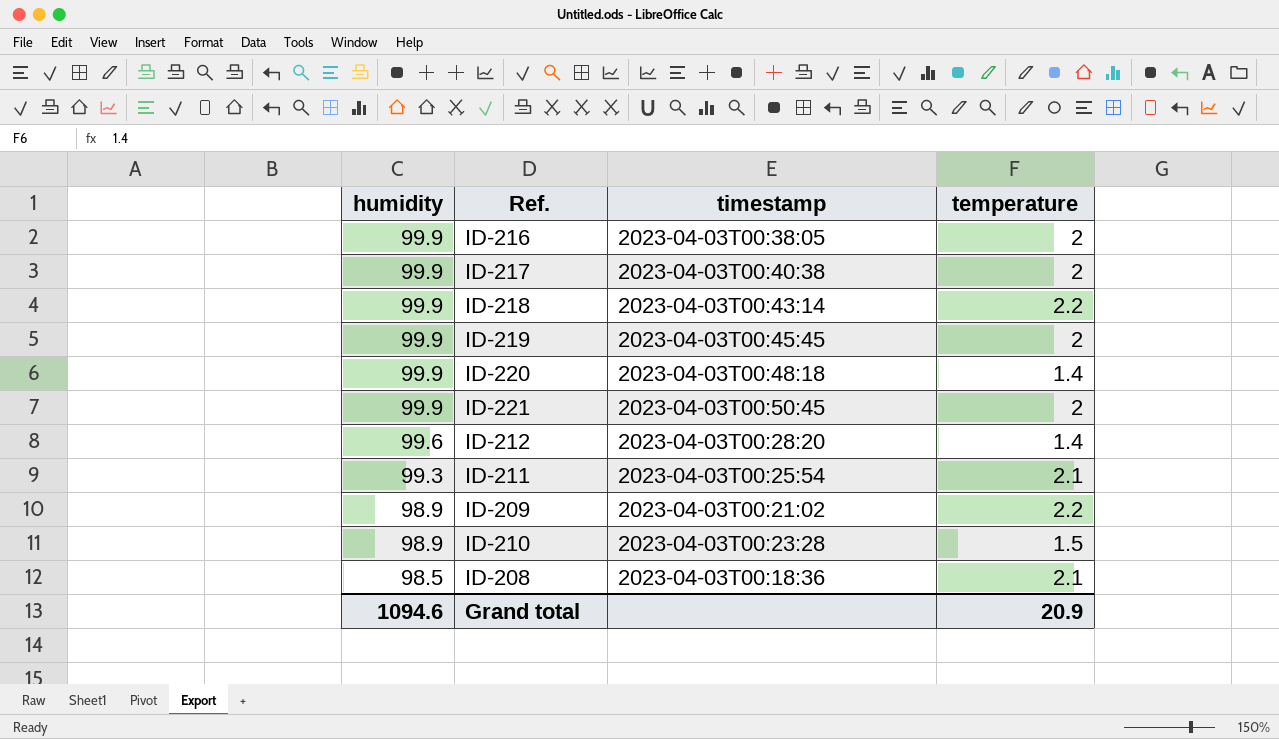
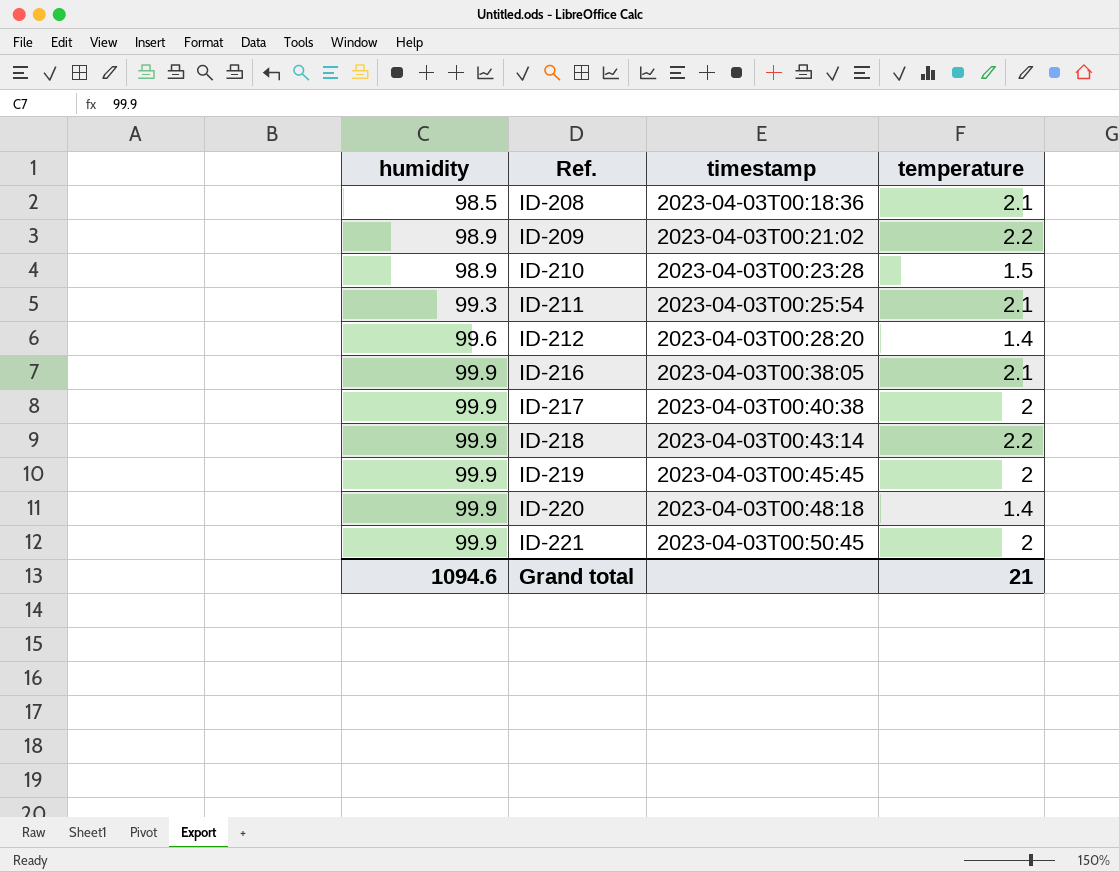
row order: humidity descending -> humidity ascending
ID-216 | temperature: 2 -> 2.1
Grand total | temperature: 20.9 -> 21

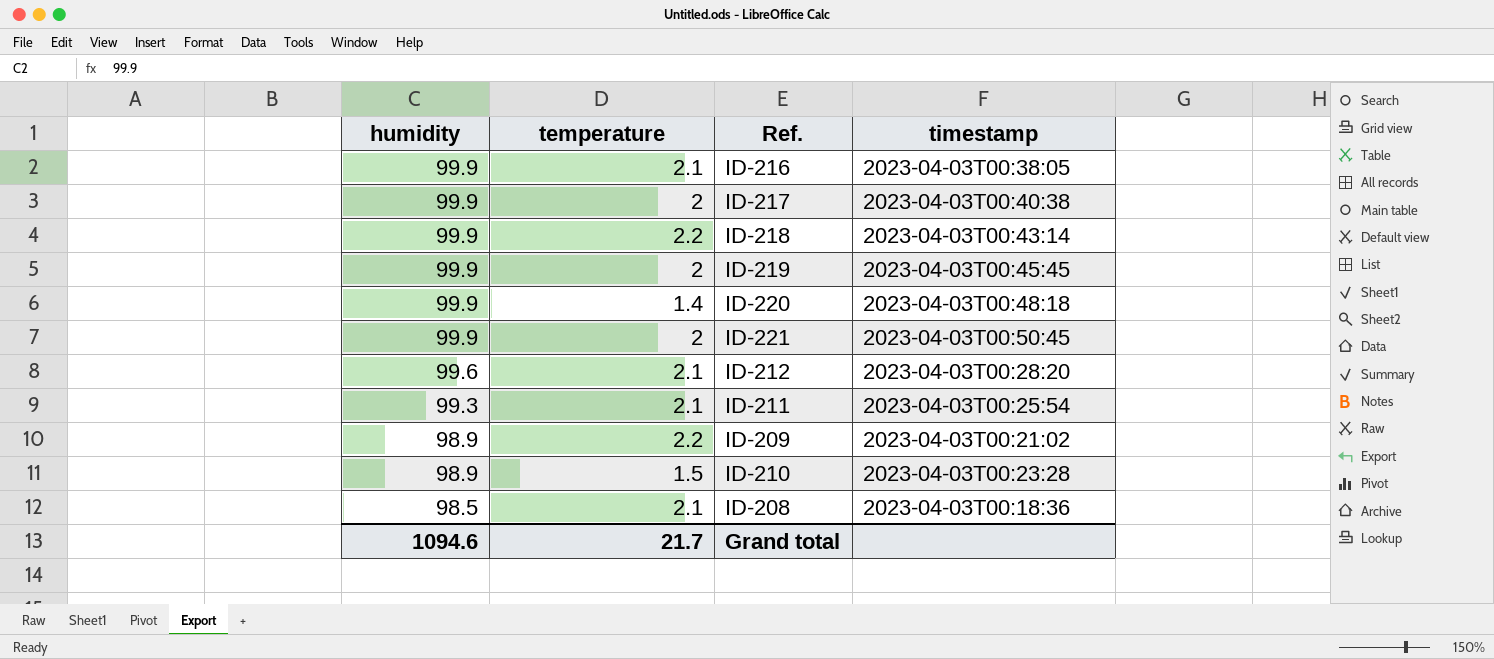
row order: humidity ascending -> humidity descending
column temperature | position: 4 -> 2
ID-212 | temperature: 1.4 -> 2.1
Grand total | temperature: 21 -> 21.7

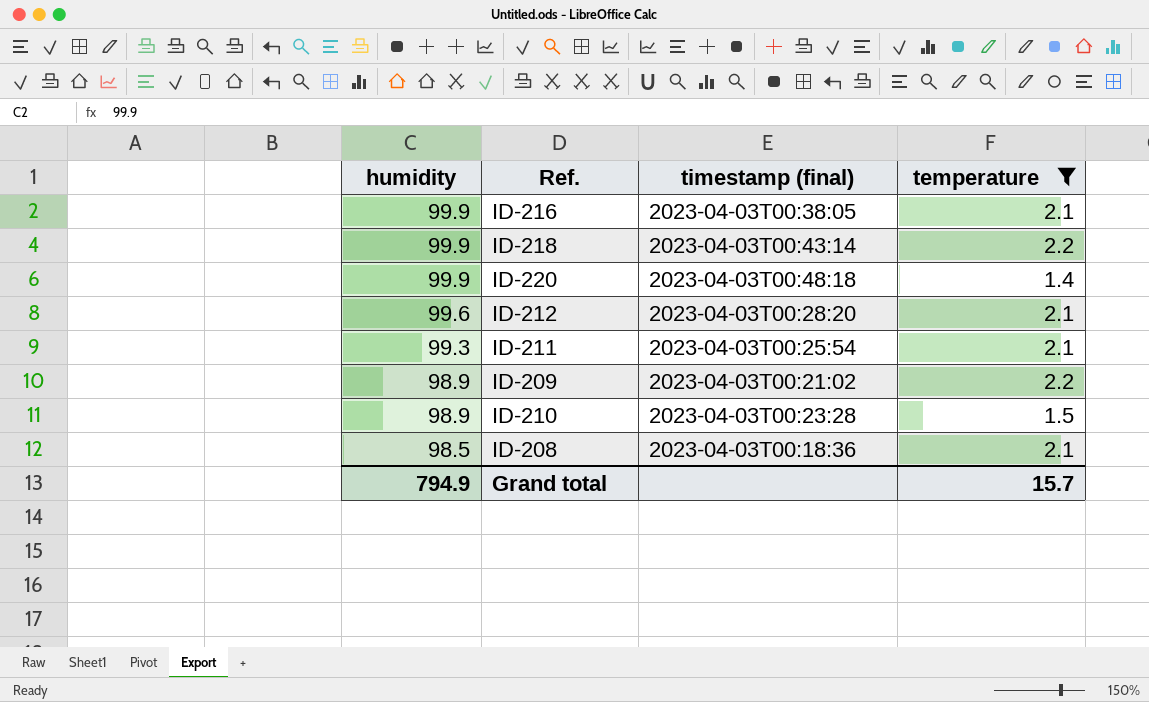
filter: none -> temperature != 2
column name: timestamp -> timestamp (final)
column temperature | position: 2 -> 4
Grand total | humidity: 1094.6 -> 794.9
Grand total | temperature: 21.7 -> 15.7

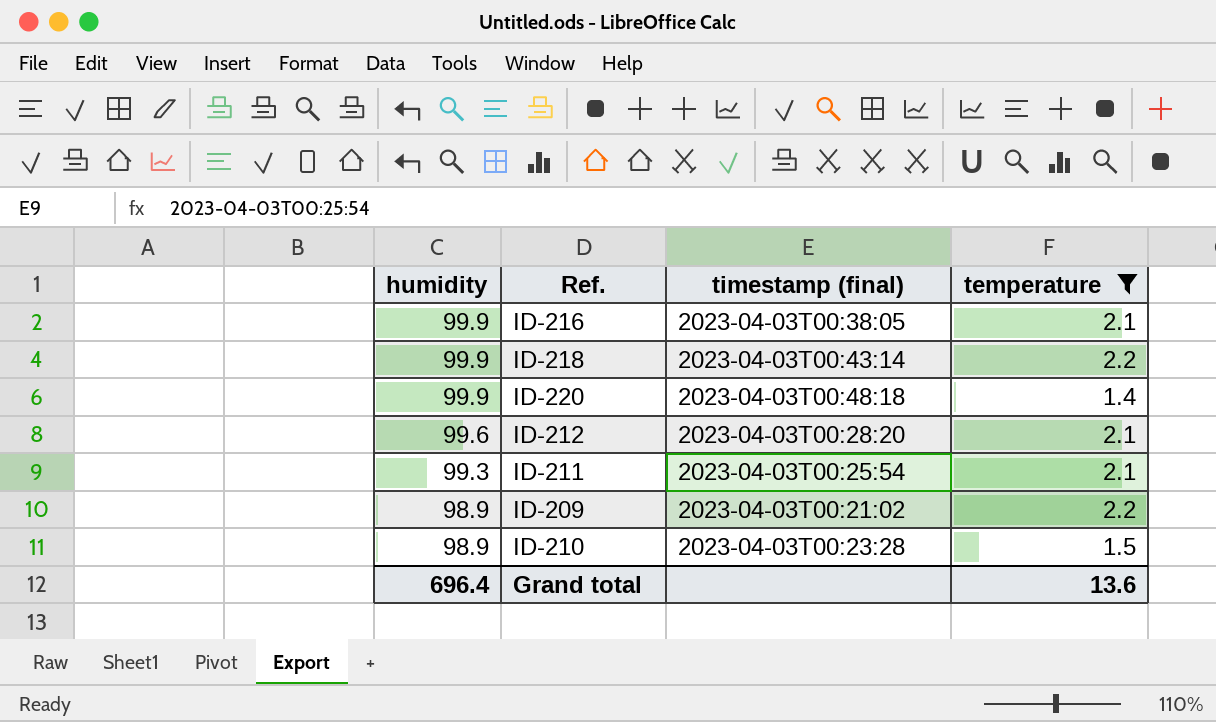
row ID-208: 98.5 | 2023-04-03T00:18:36 | 2.1 -> none
Grand total | humidity: 794.9 -> 696.4
Grand total | temperature: 15.7 -> 13.6

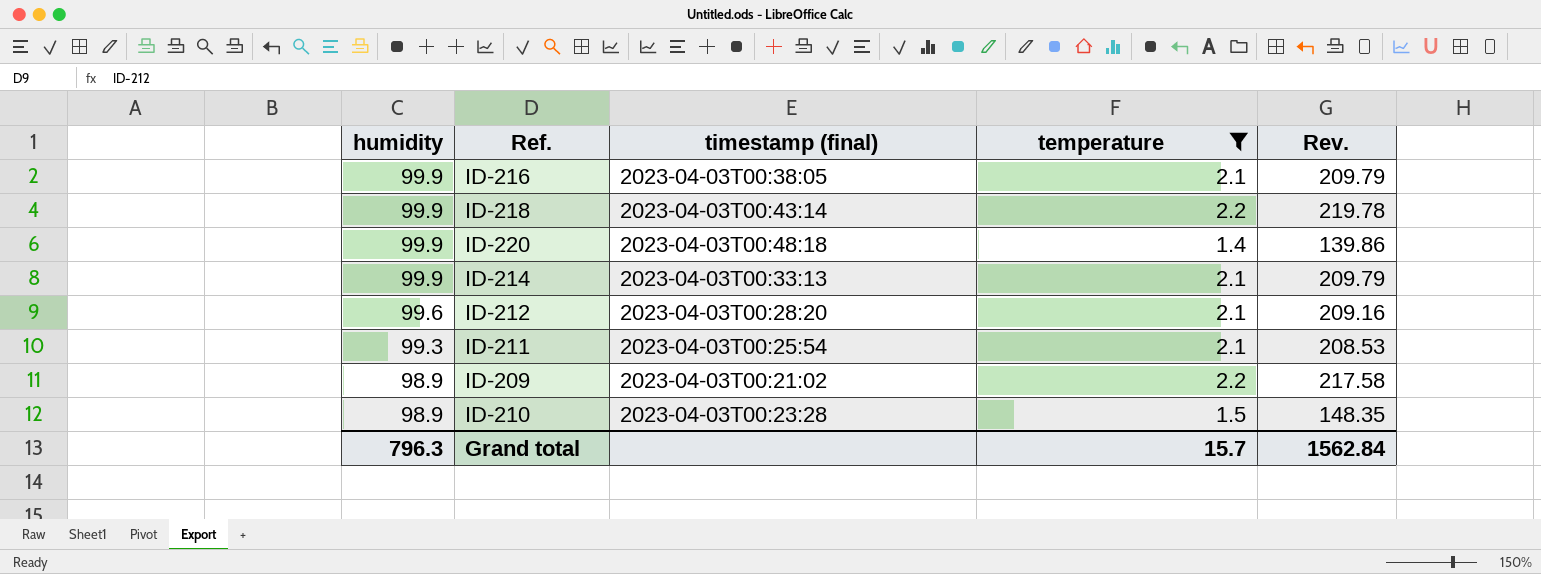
column Rev. | formula: none -> [humidity] * [temperature]
row ID-214: none -> 99.9 | 2023-04-03T00:33:13 | 2.1 | 209.79
Grand total | humidity: 696.4 -> 796.3
Grand total | temperature: 13.6 -> 15.7

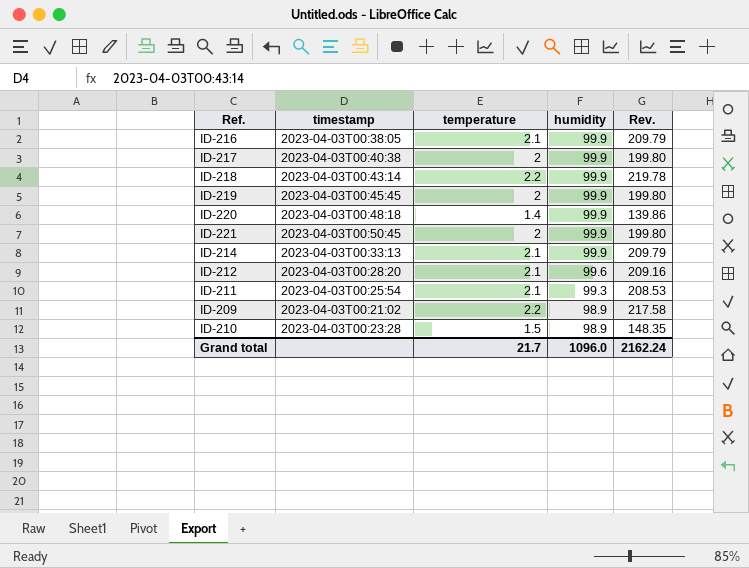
filter: temperature != 2 -> none
column name: timestamp (final) -> timestamp
column humidity | position: 1 -> 4
Grand total | temperature: 15.7 -> 21.7
Grand total | humidity: 796.3 -> 1096.0
Grand total | Rev.: 1562.84 -> 2162.24

